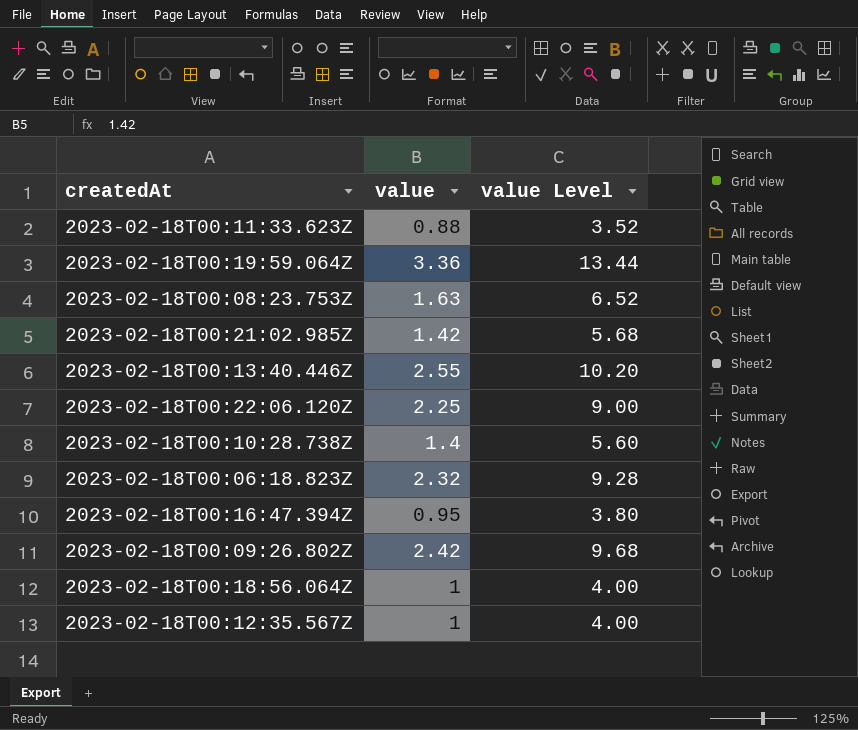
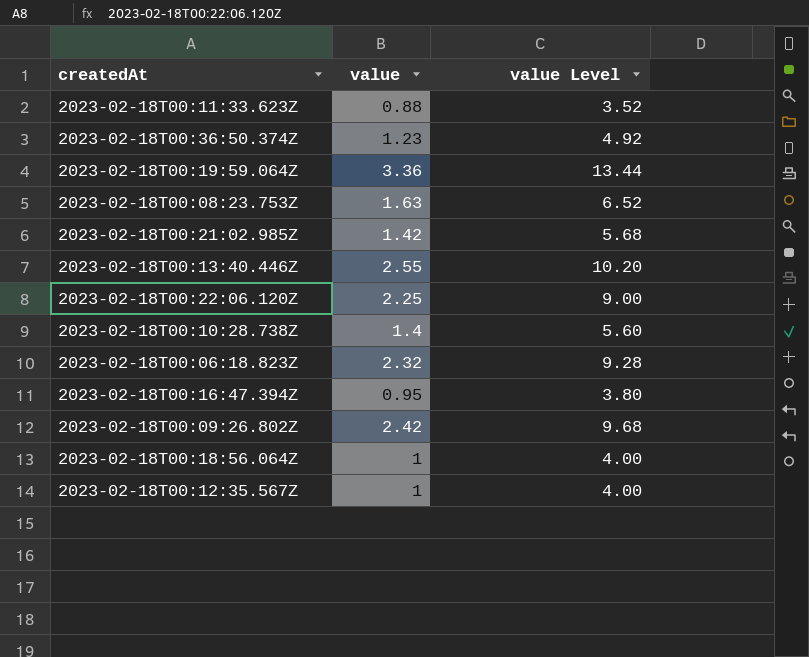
row 2023-02-18T00:36:50.374Z: none -> 1.23 | 4.92

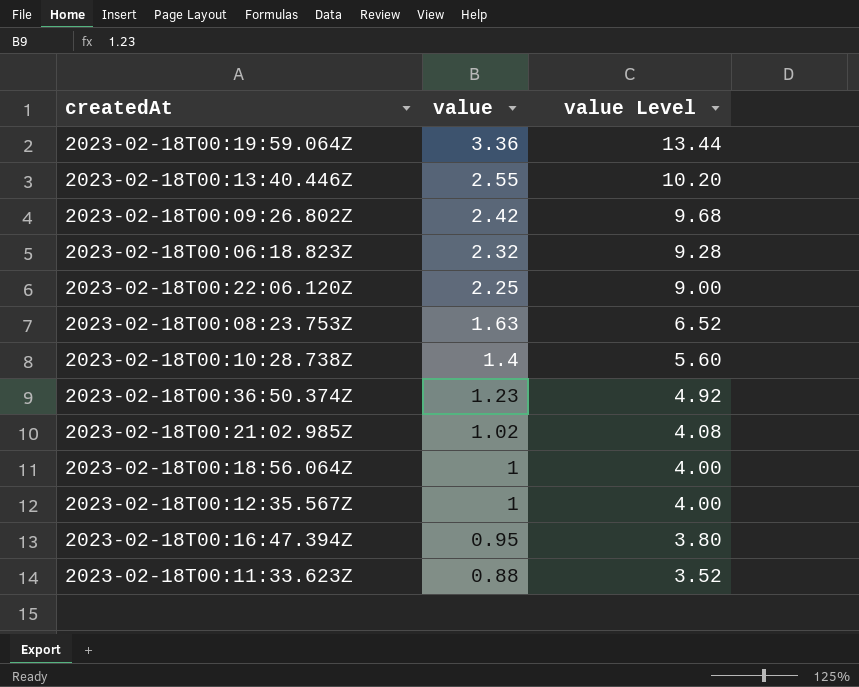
row order: none -> value descending
2023-02-18T00:21:02.985Z | value: 1.42 -> 1.02
2023-02-18T00:21:02.985Z | value Level: 5.68 -> 4.08

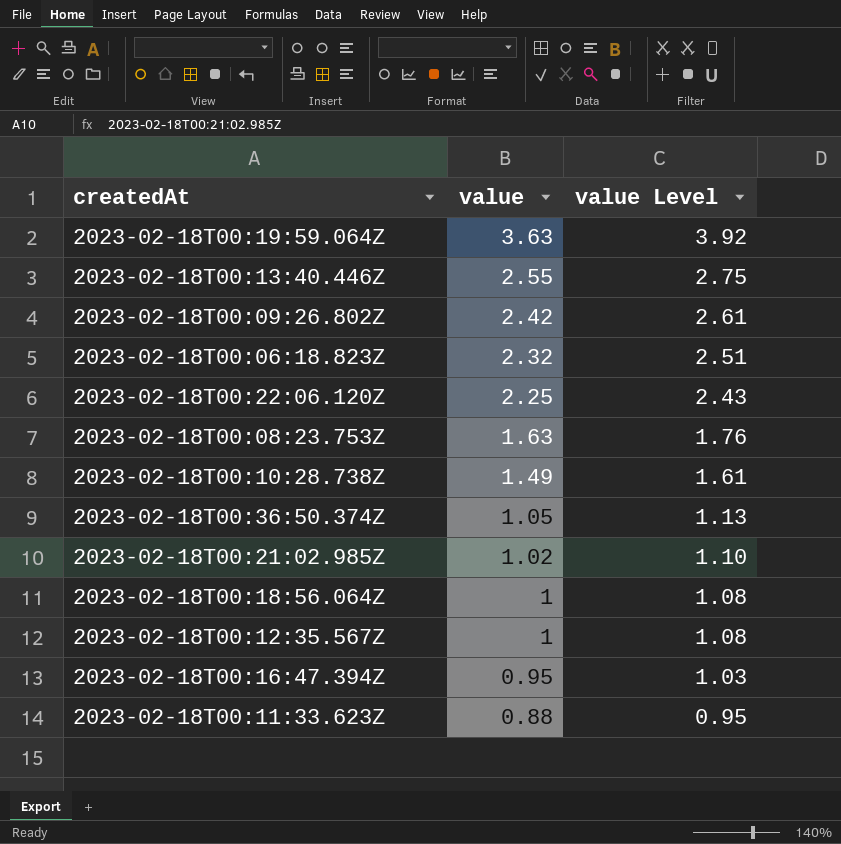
column value Level | formula: [value] * 4 -> [value] * 1.08
2023-02-18T00:19:59.064Z | value: 3.36 -> 3.63
2023-02-18T00:10:28.738Z | value: 1.4 -> 1.49
2023-02-18T00:36:50.374Z | value: 1.23 -> 1.05

